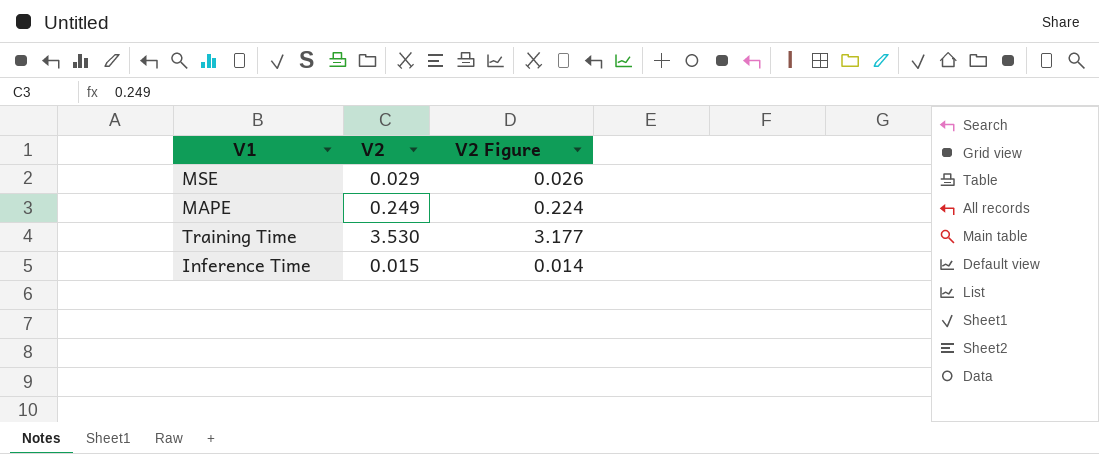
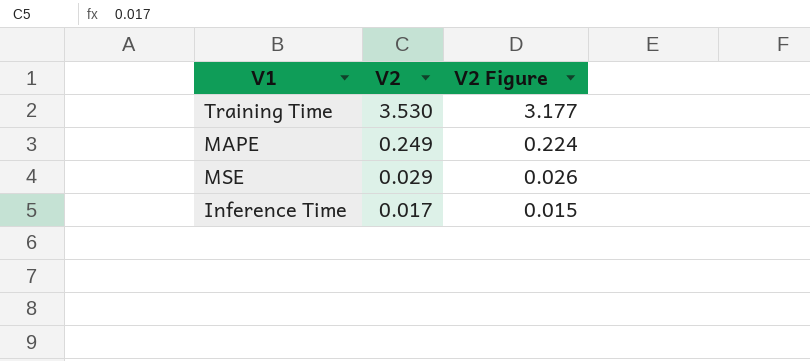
row order: none -> V2 descending
Inference Time | V2: 0.015 -> 0.017
Inference Time | V2 Figure: 0.014 -> 0.015

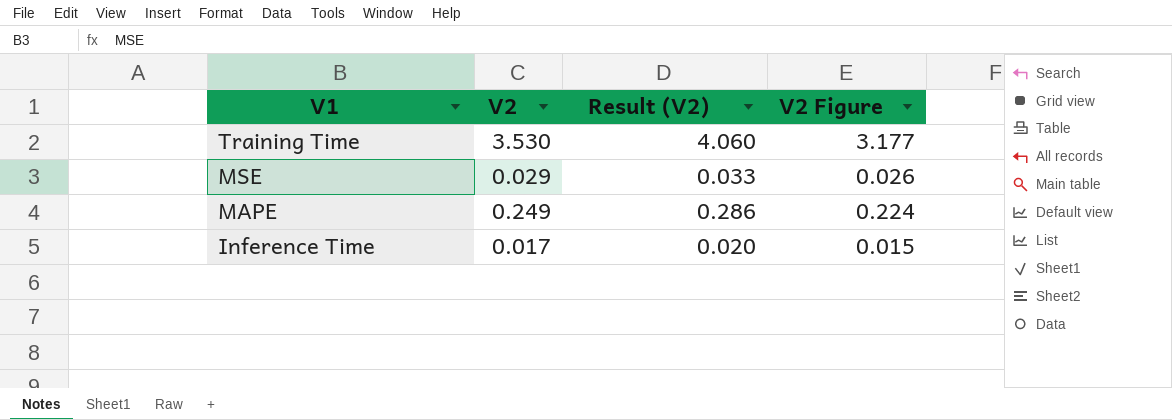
row order: V2 descending -> V1 descending
column Result (V2) | formula: none -> [V2] * 1.15

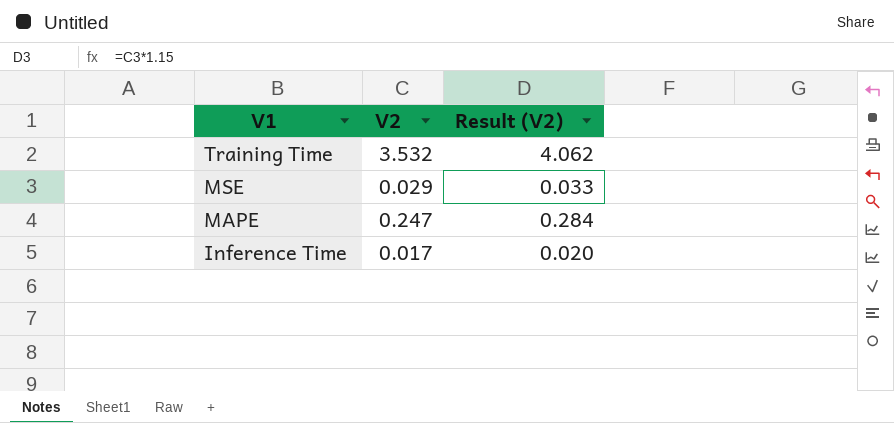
column V2 Figure | formula: [V2] * 0.9 -> none
Training Time | V2: 3.530 -> 3.532
Training Time | Result (V2): 4.060 -> 4.062
MAPE | V2: 0.249 -> 0.247
MAPE | Result (V2): 0.286 -> 0.284

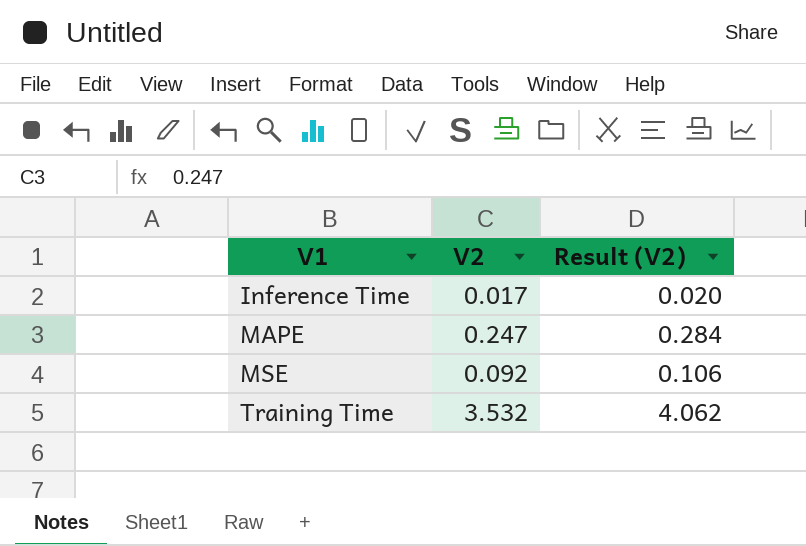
row order: V1 descending -> V1 ascending
MSE | V2: 0.029 -> 0.092
MSE | Result (V2): 0.033 -> 0.106

